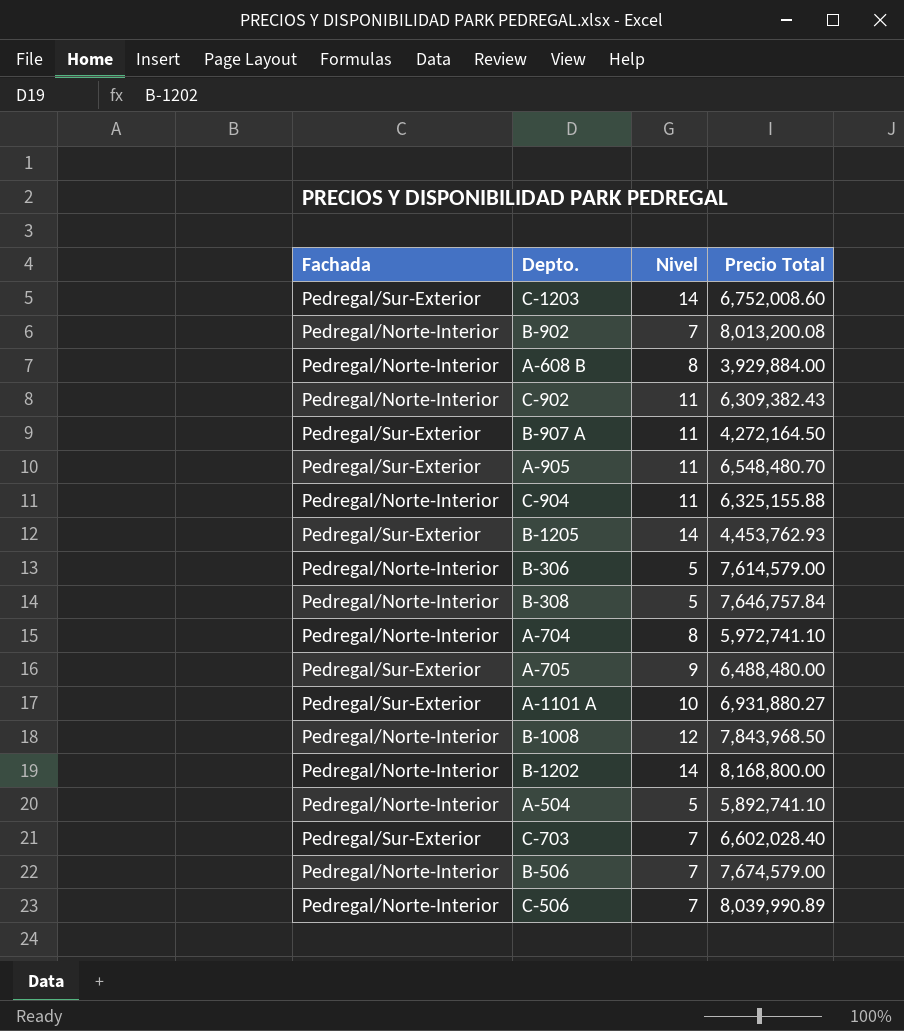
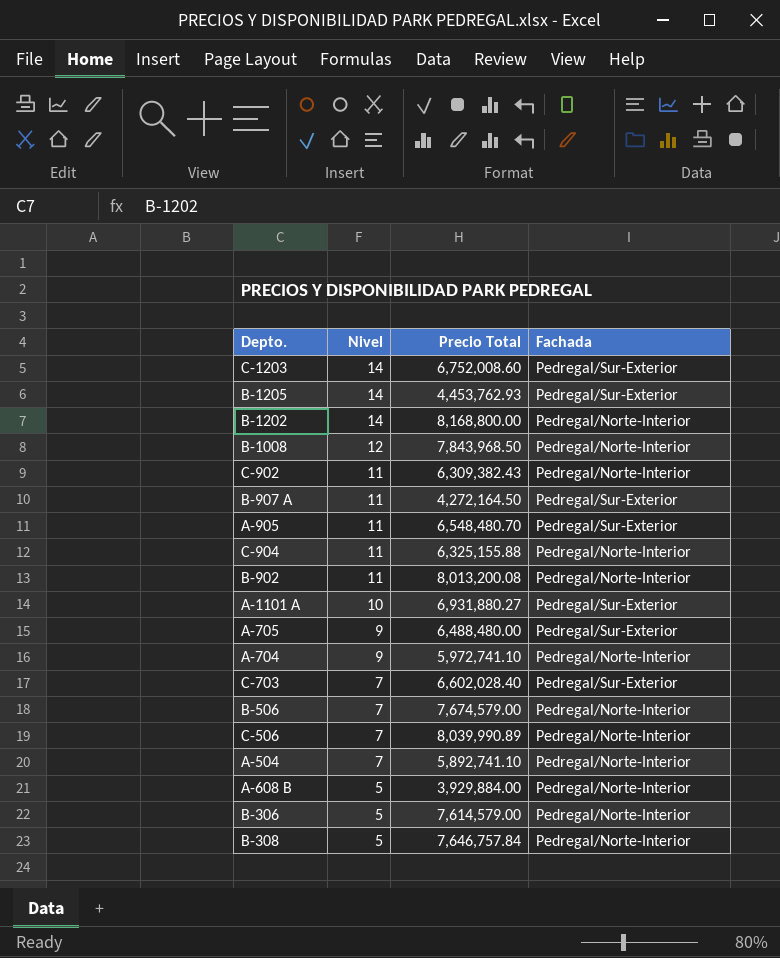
row order: none -> Nivel descending
column Fachada | position: 1 -> 4
B-902 | Nivel: 7 -> 11
A-704 | Nivel: 8 -> 9
A-504 | Nivel: 5 -> 7
A-608 B | Nivel: 8 -> 5

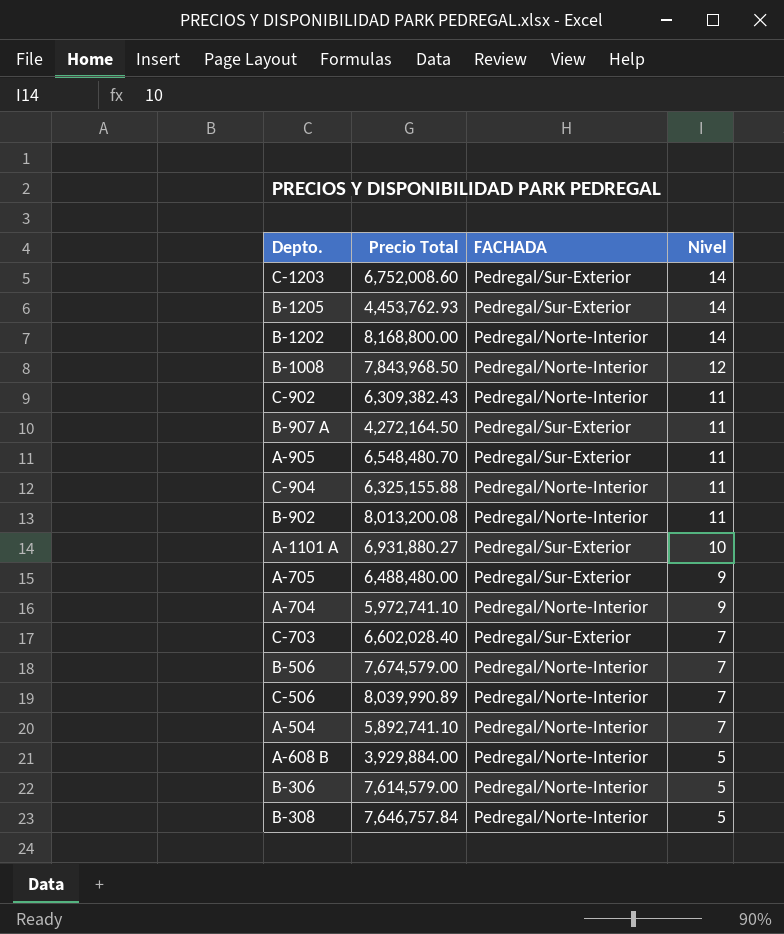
column name: Fachada -> FACHADA
column Nivel | position: 2 -> 4

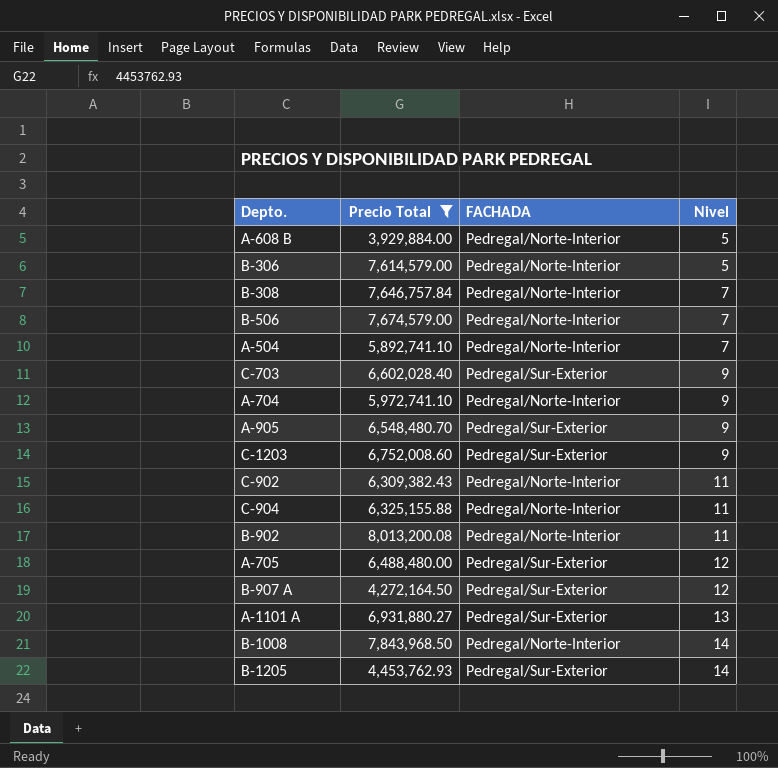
filter: none -> Precio Total <= 8,013,200.08
row order: Nivel descending -> Nivel ascending
B-308 | Nivel: 5 -> 7
C-703 | Nivel: 7 -> 9
A-905 | Nivel: 11 -> 9
C-1203 | Nivel: 14 -> 9
A-705 | Nivel: 9 -> 12
B-907 A | Nivel: 11 -> 12
A-1101 A | Nivel: 10 -> 13
B-1008 | Nivel: 12 -> 14

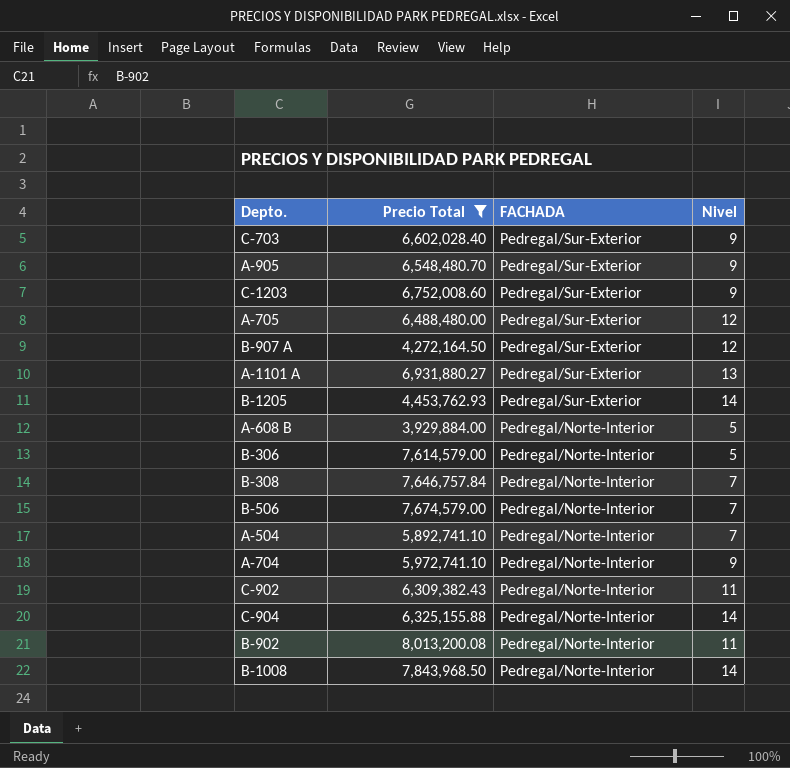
row order: Nivel ascending -> FACHADA descending
C-904 | Nivel: 11 -> 14

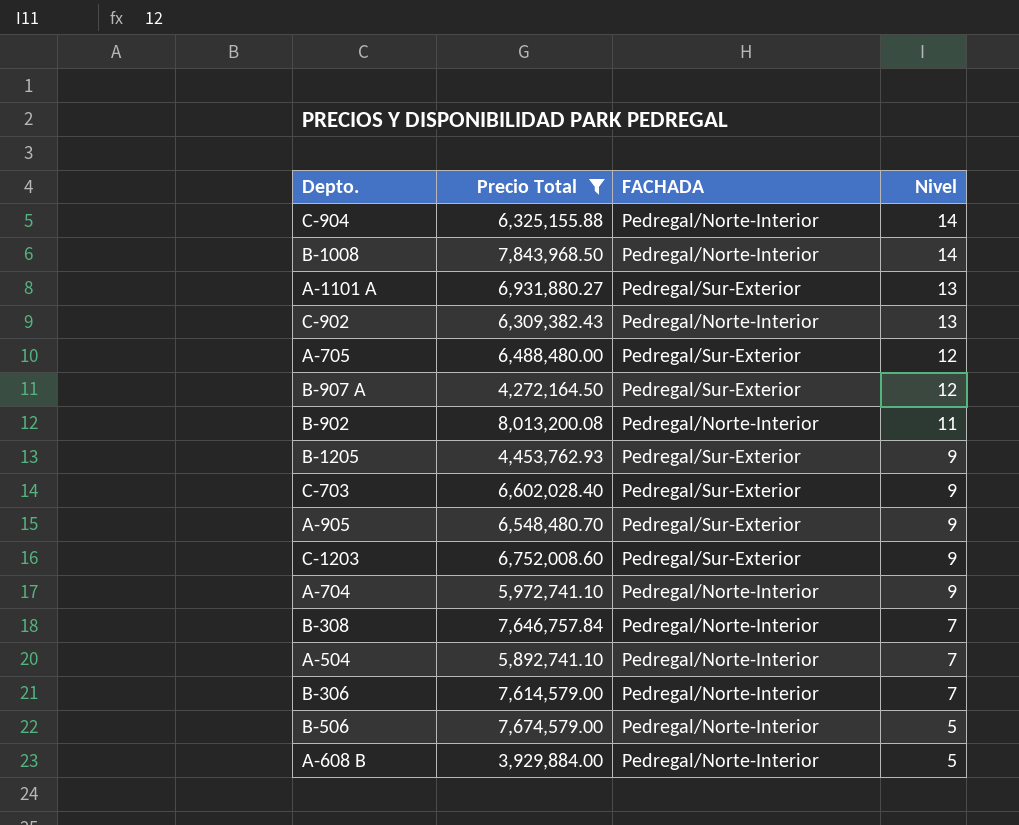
row order: FACHADA descending -> Nivel descending
C-902 | Nivel: 11 -> 13
B-1205 | Nivel: 14 -> 9
B-306 | Nivel: 5 -> 7
B-506 | Nivel: 7 -> 5

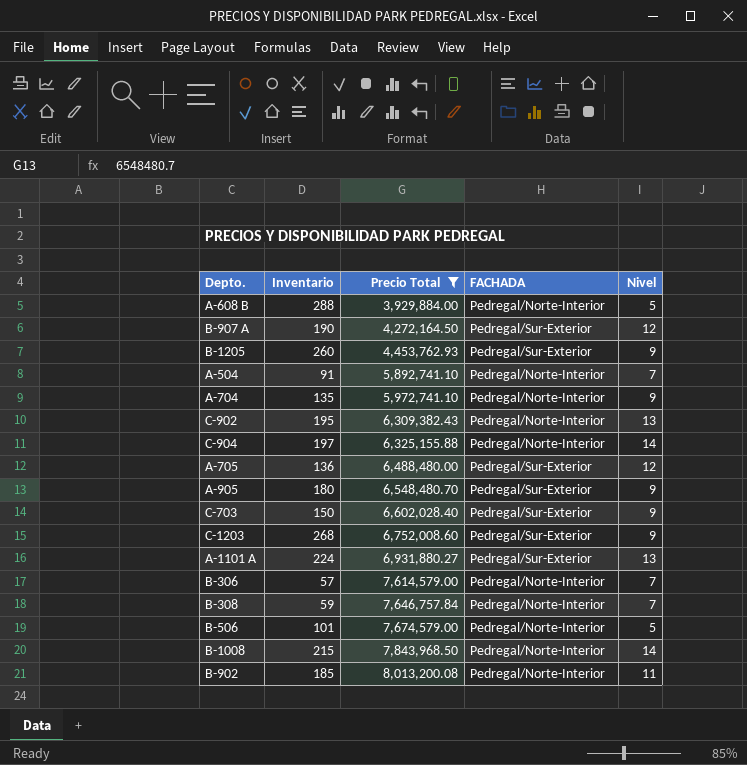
row order: Nivel descending -> Precio Total ascending
column Inventario | position: none -> 2

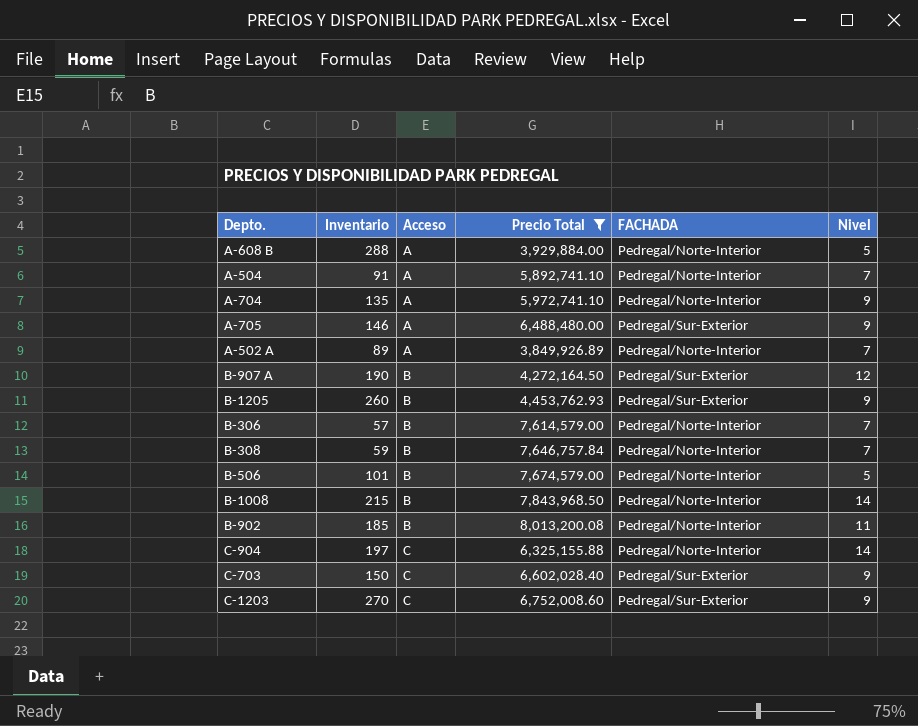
row order: Precio Total ascending -> Acceso ascending
column Acceso | position: none -> 3
row C-902: 195 | 6,309,382.43 | Pedregal/Norte-Interior | 13 -> none
row A-905: 180 | 6,548,480.70 | Pedregal/Sur-Exterior | 9 -> none
row A-1101 A: 224 | 6,931,880.27 | Pedregal/Sur-Exterior | 13 -> none
A-705 | Inventario: 136 -> 146
A-705 | Nivel: 12 -> 9
row A-502 A: none -> 89 | A | 3,849,926.89 | Pedregal/Norte-Interior | 7
C-1203 | Inventario: 268 -> 270

